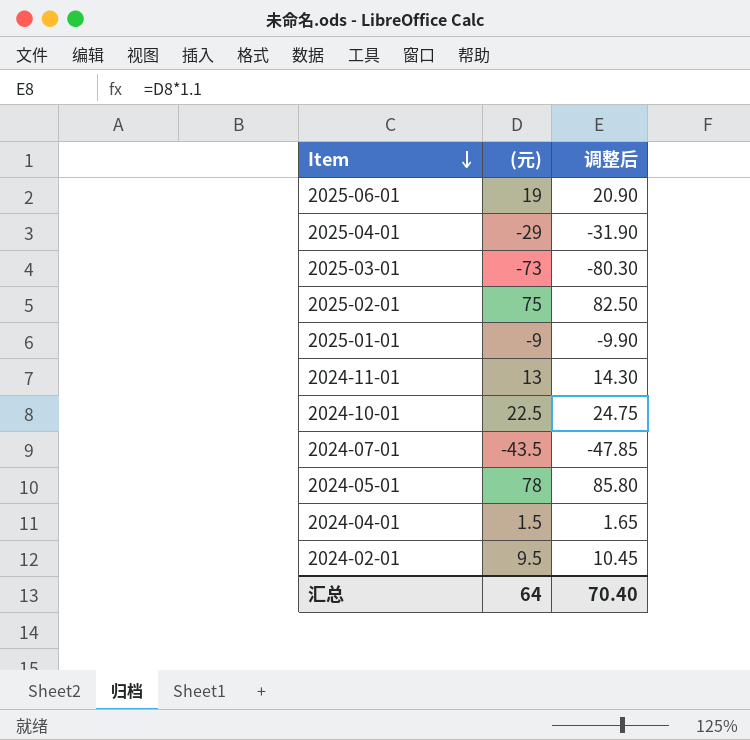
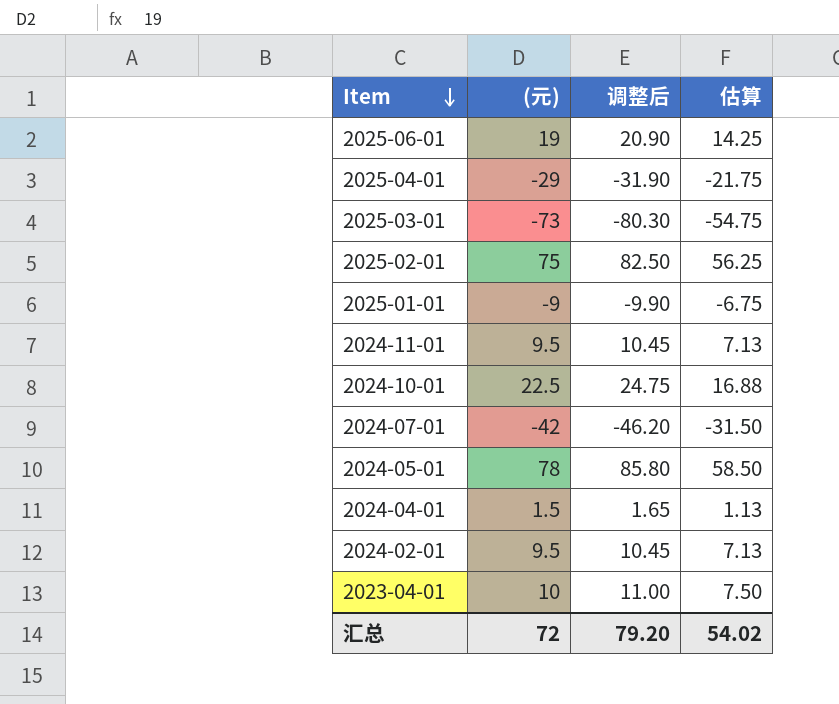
column 估算 | formula: none -> [(元)] * 0.75
2024-11-01 | (元): 13 -> 9.5
2024-11-01 | 调整后: 14.30 -> 10.45
2024-07-01 | (元): -43.5 -> -42
2024-07-01 | 调整后: -47.85 -> -46.20
row 2023-04-01: none -> 10 | 11.00 | 7.50
汇总 | (元): 64 -> 72
汇总 | 调整后: 70.40 -> 79.20

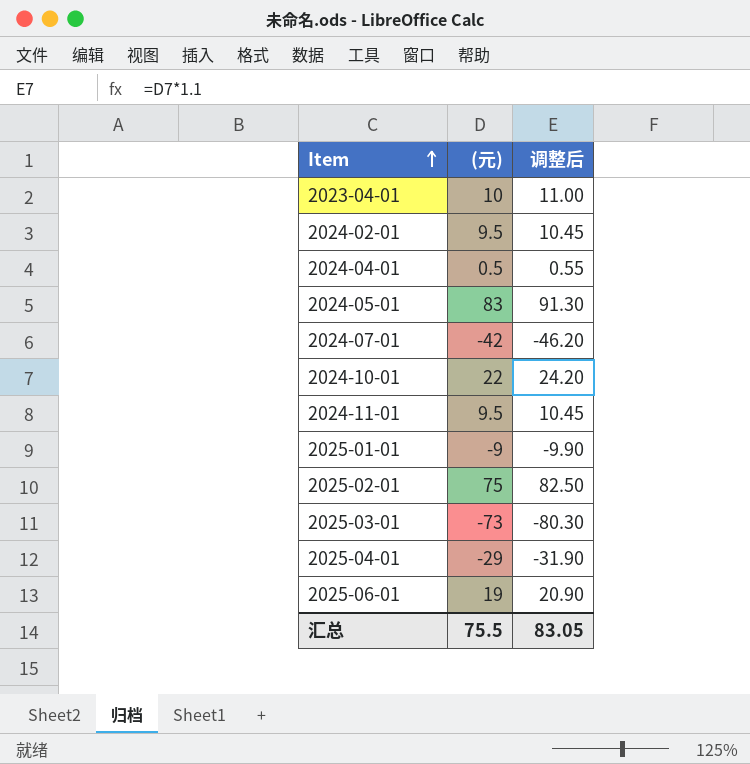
row order: Item descending -> Item ascending
column 估算 | formula: [(元)] * 0.75 -> none
2024-04-01 | (元): 1.5 -> 0.5
2024-04-01 | 调整后: 1.65 -> 0.55
2024-05-01 | (元): 78 -> 83
2024-05-01 | 调整后: 85.80 -> 91.30
2024-10-01 | (元): 22.5 -> 22
2024-10-01 | 调整后: 24.75 -> 24.20
汇总 | (元): 72 -> 75.5
汇总 | 调整后: 79.20 -> 83.05

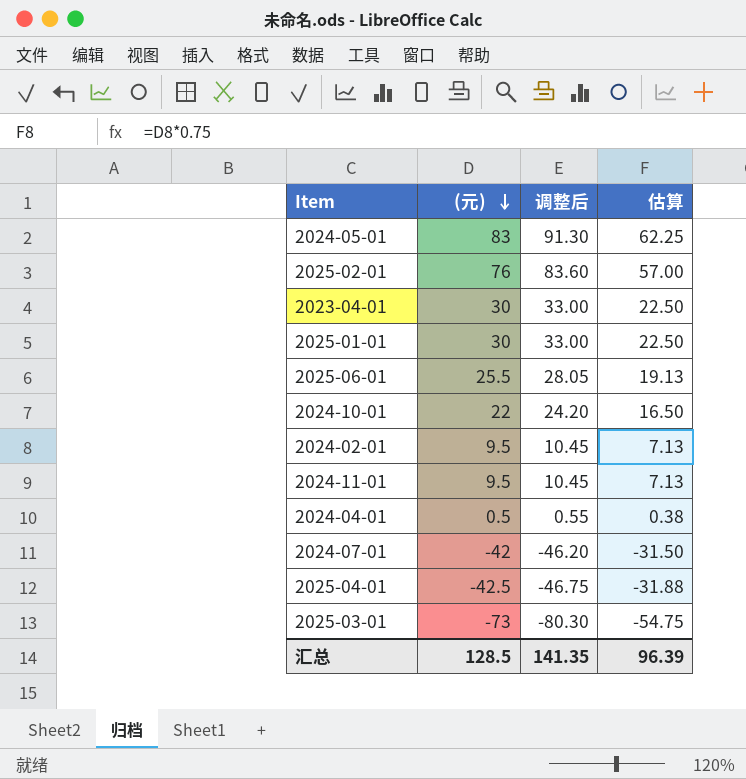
row order: Item ascending -> (元) descending
column 估算 | formula: none -> [(元)] * 0.75
2025-02-01 | (元): 75 -> 76
2025-02-01 | 调整后: 82.50 -> 83.60
2023-04-01 | (元): 10 -> 30
2023-04-01 | 调整后: 11.00 -> 33.00
2025-01-01 | (元): -9 -> 30
2025-01-01 | 调整后: -9.90 -> 33.00
2025-06-01 | (元): 19 -> 25.5
2025-06-01 | 调整后: 20.90 -> 28.05
2025-04-01 | (元): -29 -> -42.5
2025-04-01 | 调整后: -31.90 -> -46.75
汇总 | (元): 75.5 -> 128.5
汇总 | 调整后: 83.05 -> 141.35

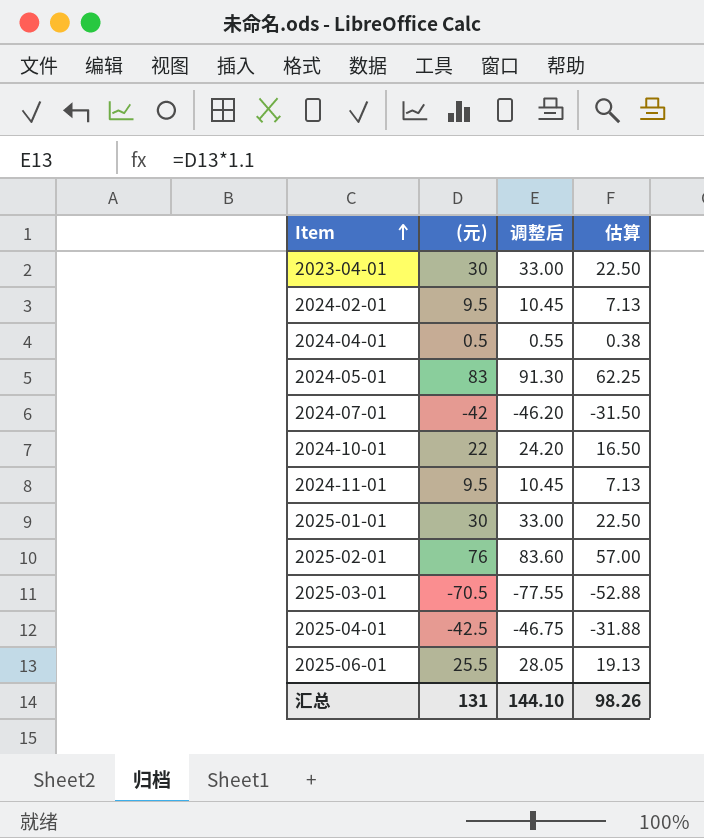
row order: (元) descending -> Item ascending
2025-03-01 | (元): -73 -> -70.5
2025-03-01 | 调整后: -80.30 -> -77.55
2025-03-01 | 估算: -54.75 -> -52.88
汇总 | (元): 128.5 -> 131
汇总 | 调整后: 141.35 -> 144.10
汇总 | 估算: 96.39 -> 98.26

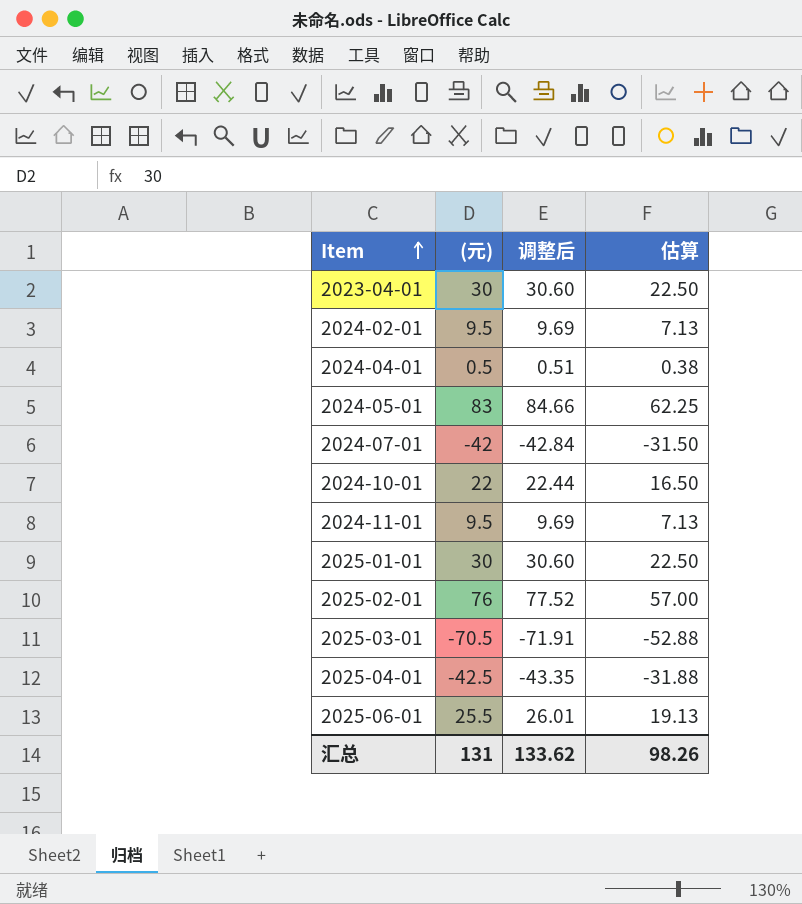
column 调整后 | formula: [(元)] * 1.1 -> [(元)] * 1.02
汇总 | 调整后: 144.10 -> 133.62

